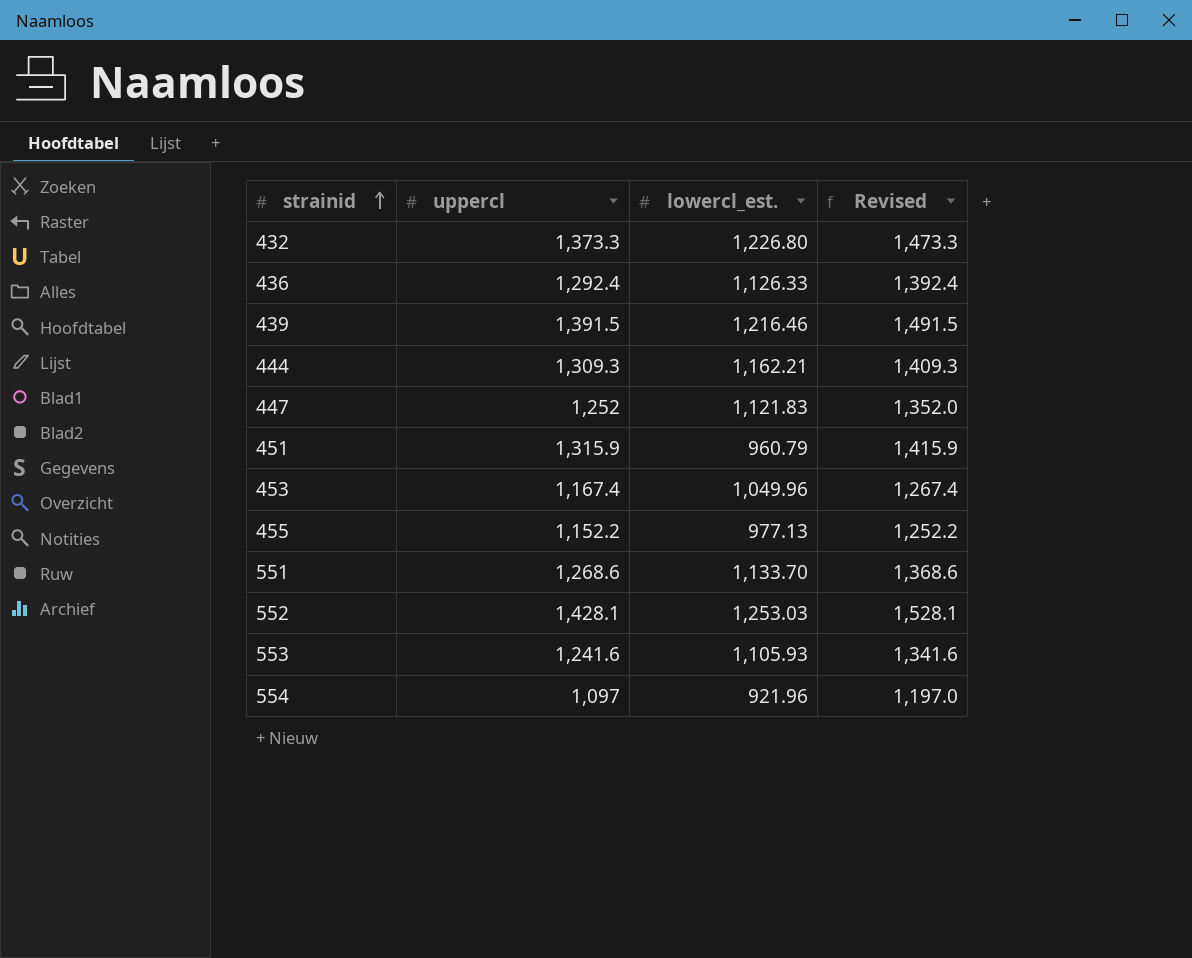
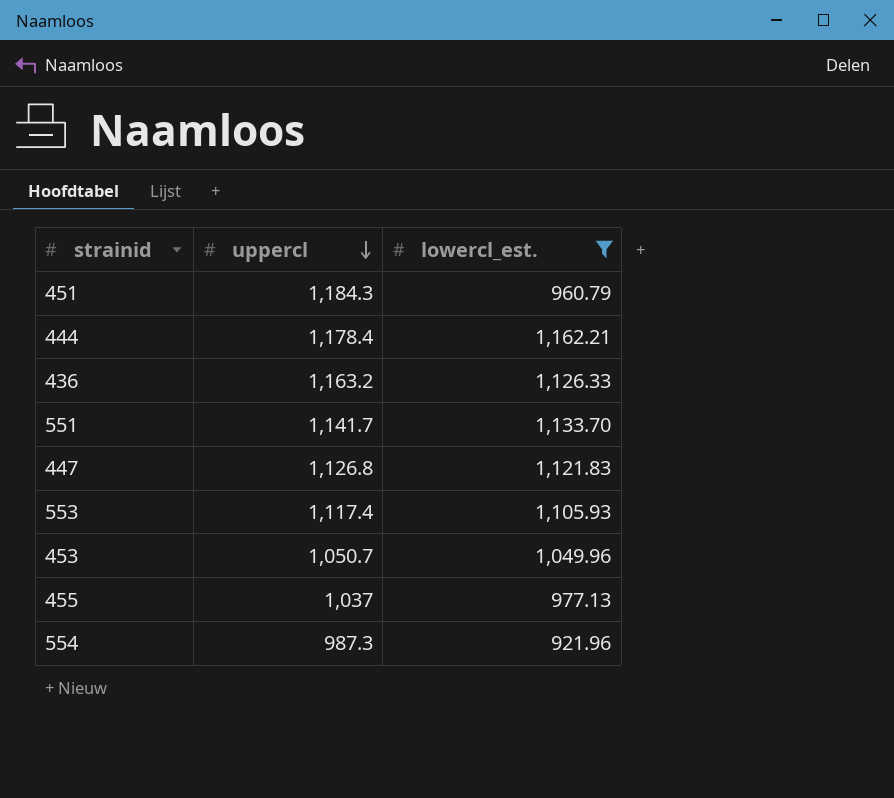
filter: none -> lowercl_est. <= 1,162.21
row order: strainid ascending -> uppercl descending
column Revised | formula: [uppercl] + 100 -> none
451 | uppercl: 1,315.9 -> 1,184.3
444 | uppercl: 1,309.3 -> 1,178.4
436 | uppercl: 1,292.4 -> 1,163.2
551 | uppercl: 1,268.6 -> 1,141.7
447 | uppercl: 1,252 -> 1,126.8
553 | uppercl: 1,241.6 -> 1,117.4
453 | uppercl: 1,167.4 -> 1,050.7
455 | uppercl: 1,152.2 -> 1,037
554 | uppercl: 1,097 -> 987.3

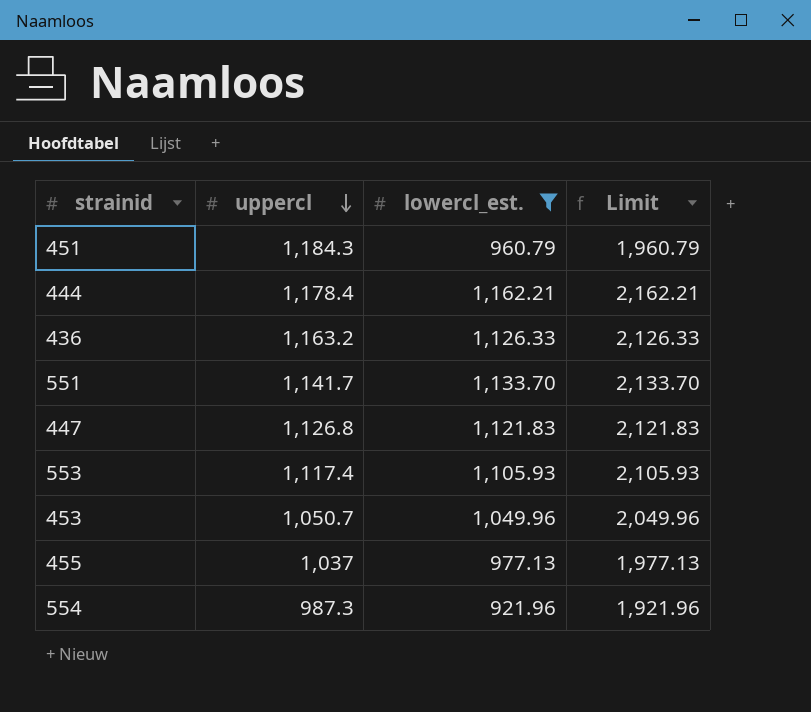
column Limit | formula: none -> [lowercl_est.] + 1000

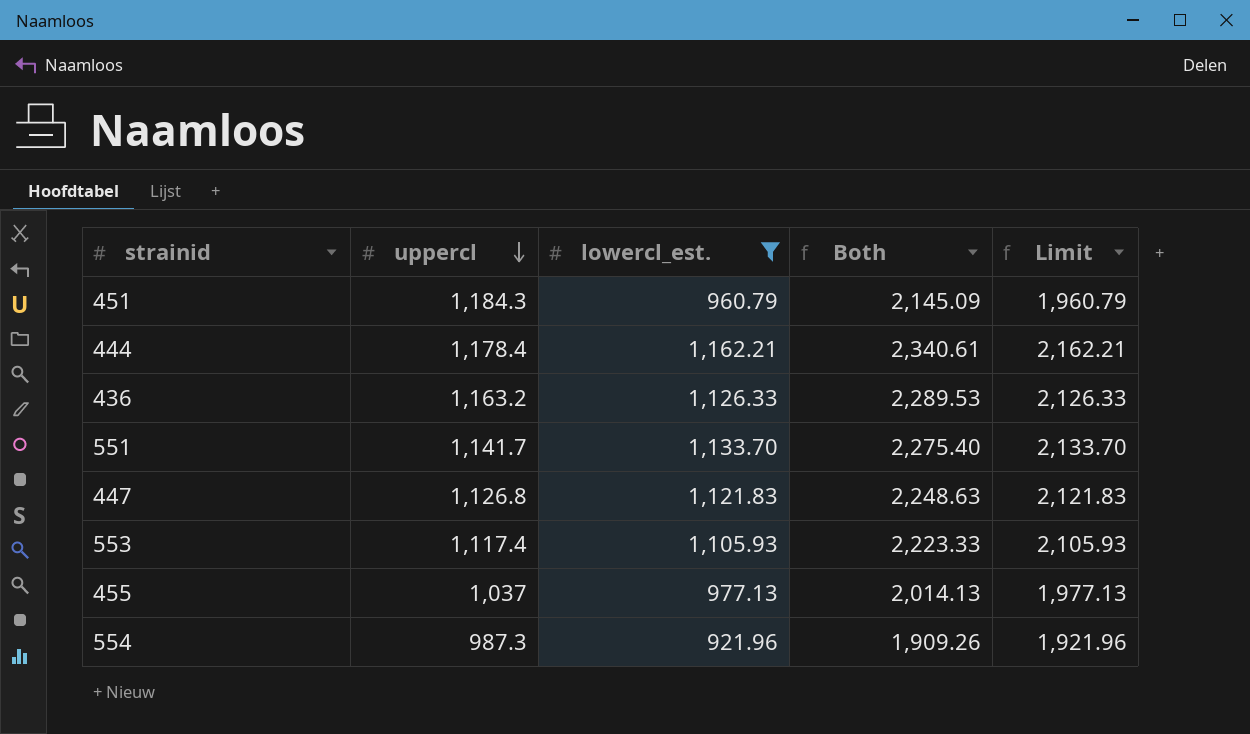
column Both | formula: none -> [uppercl] + [lowercl_est.]
row 453: 1,050.7 | 1,049.96 | 2,049.96 -> none

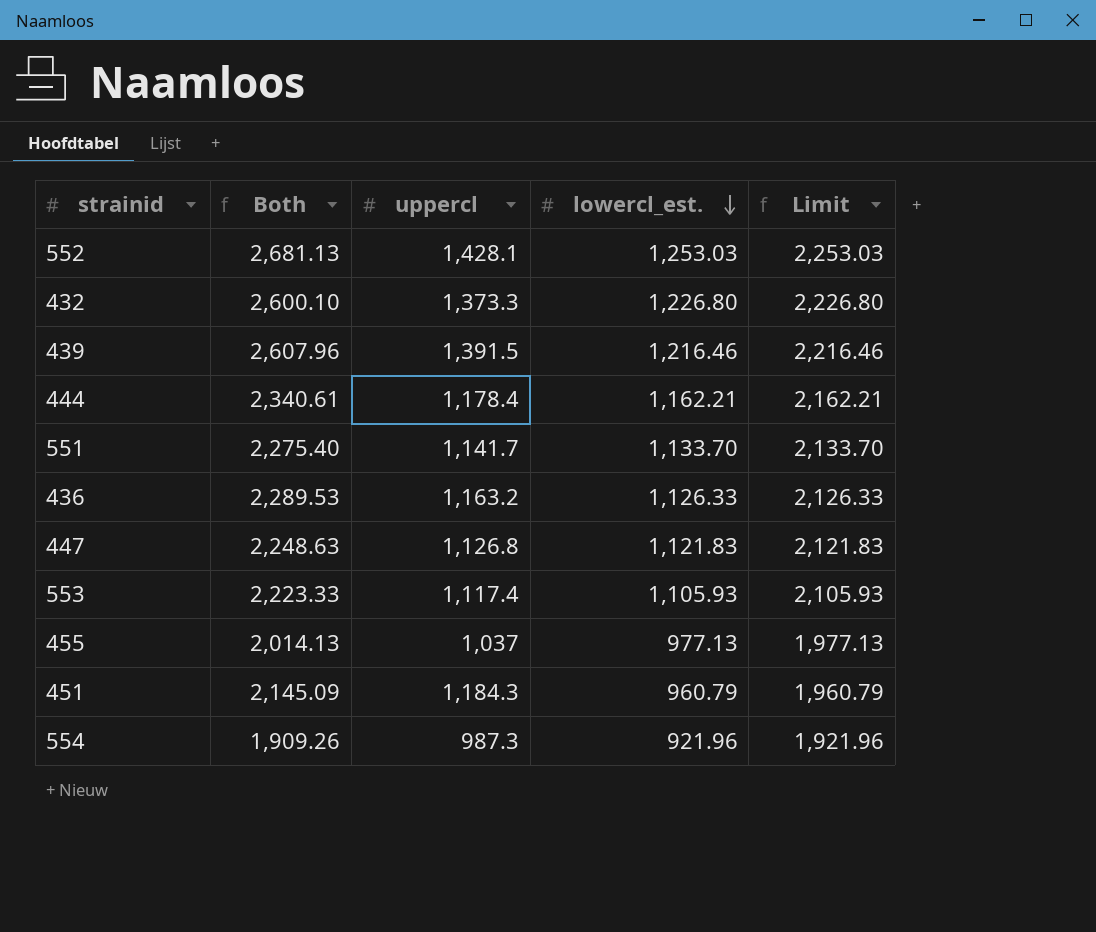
filter: lowercl_est. <= 1,162.21 -> none
row order: uppercl descending -> lowercl_est. descending
column Both | position: 4 -> 2

